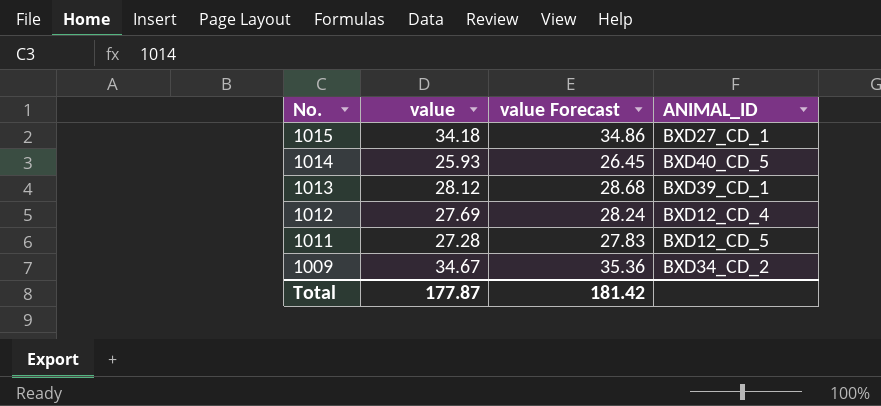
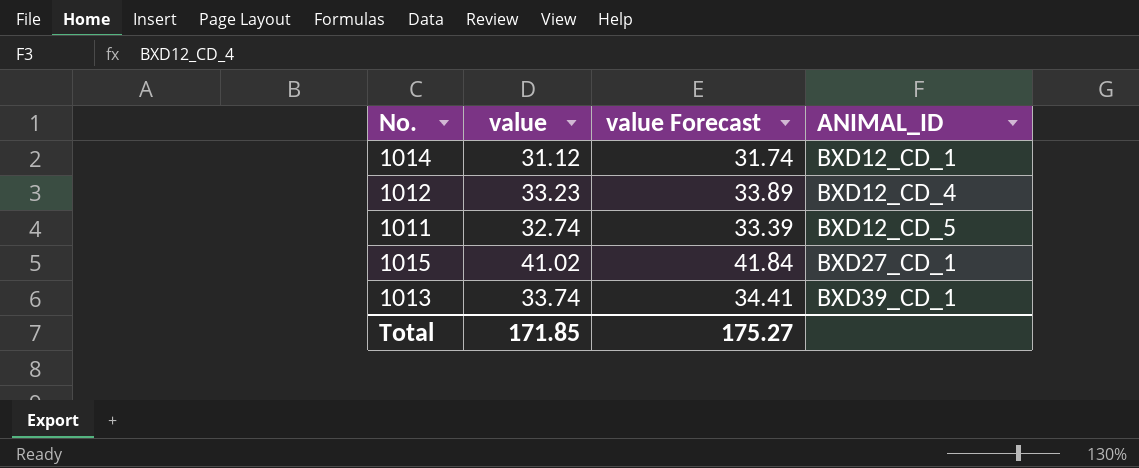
row order: No. descending -> ANIMAL_ID ascending
row 1009: 34.67 | 35.36 | BXD34_CD_2 -> none
1014 | value: 25.93 -> 31.12
1014 | value Forecast: 26.45 -> 31.74
1014 | ANIMAL_ID: BXD40_CD_5 -> BXD12_CD_1
1012 | value: 27.69 -> 33.23
1012 | value Forecast: 28.24 -> 33.89
1011 | value: 27.28 -> 32.74
1011 | value Forecast: 27.83 -> 33.39
1015 | value: 34.18 -> 41.02
1015 | value Forecast: 34.86 -> 41.84
1013 | value: 28.12 -> 33.74
1013 | value Forecast: 28.68 -> 34.41
Total | value: 177.87 -> 171.85
Total | value Forecast: 181.42 -> 175.27

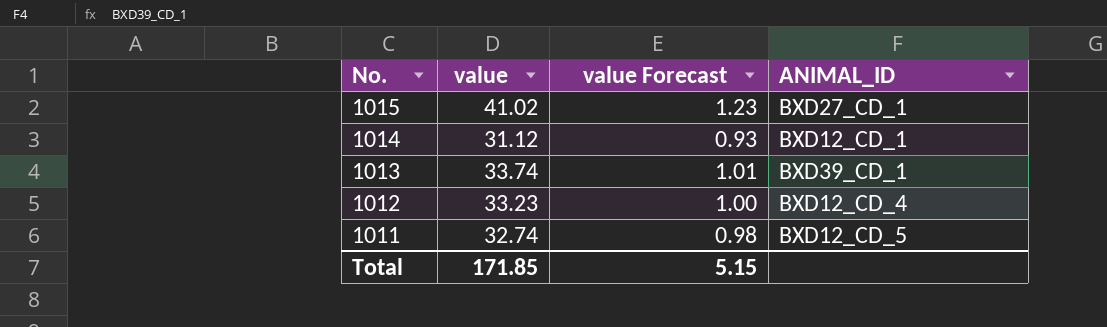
row order: ANIMAL_ID ascending -> No. descending
column value Forecast | formula: [value] * 1.02 -> [value] * 0.03
Total | value Forecast: 175.27 -> 5.15

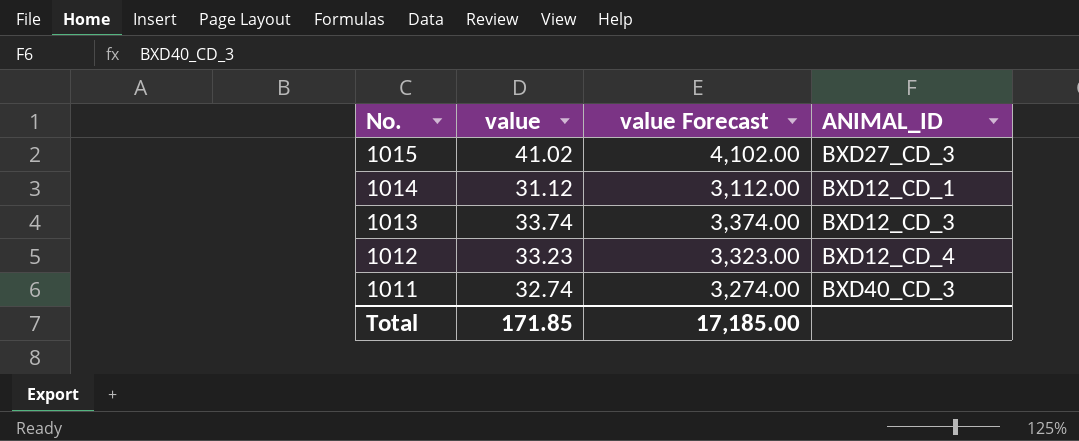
column value Forecast | formula: [value] * 0.03 -> [value] * 100
1015 | ANIMAL_ID: BXD27_CD_1 -> BXD27_CD_3
1013 | ANIMAL_ID: BXD39_CD_1 -> BXD12_CD_3
1011 | ANIMAL_ID: BXD12_CD_5 -> BXD40_CD_3
Total | value Forecast: 5.15 -> 17,185.00

